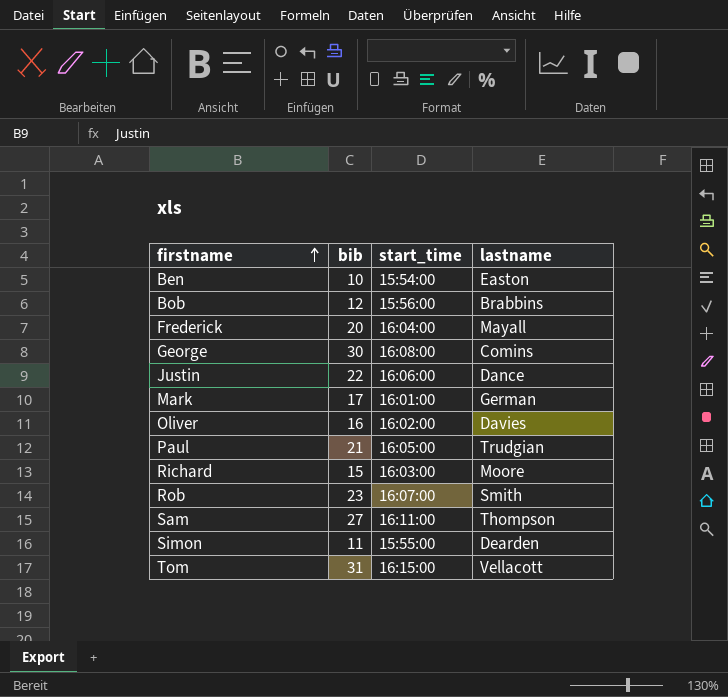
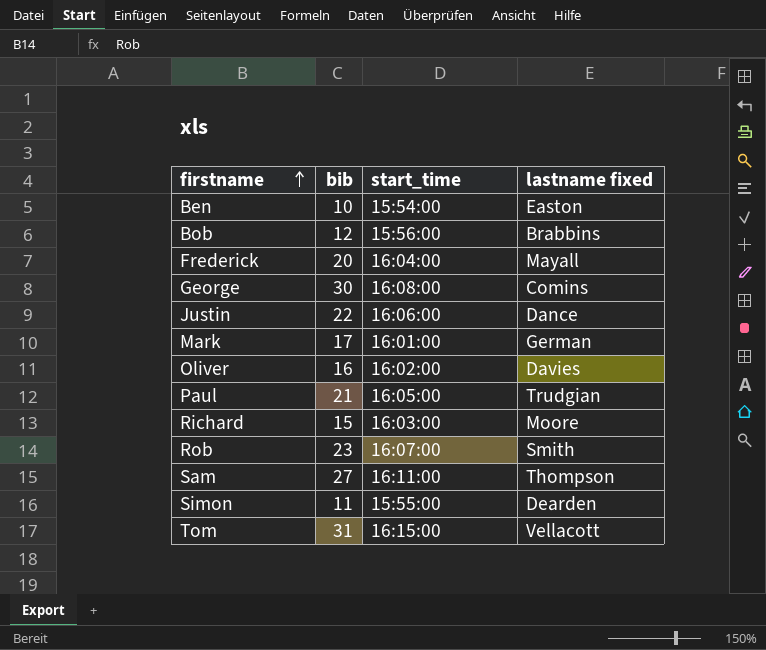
column name: lastname -> lastname fixed

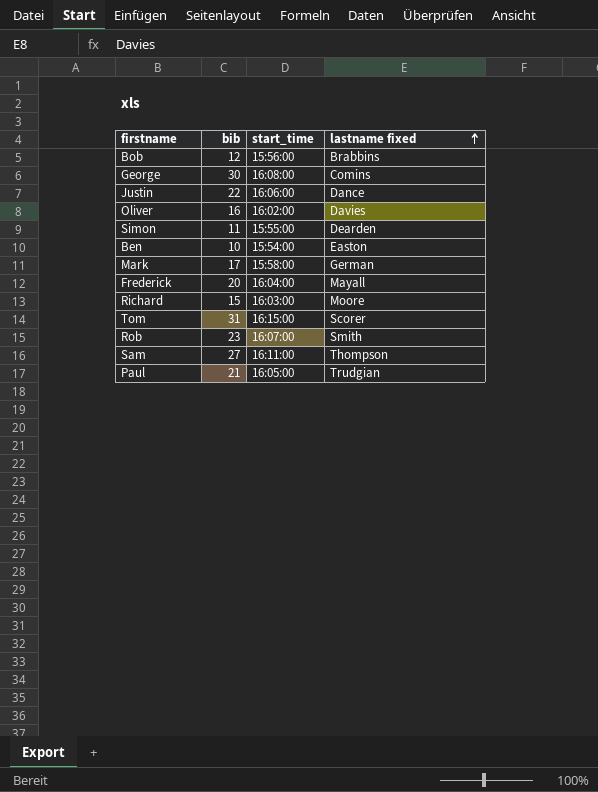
row order: firstname ascending -> lastname fixed ascending
Mark | start_time: 16:01:00 -> 15:58:00
Tom | lastname fixed: Vellacott -> Scorer

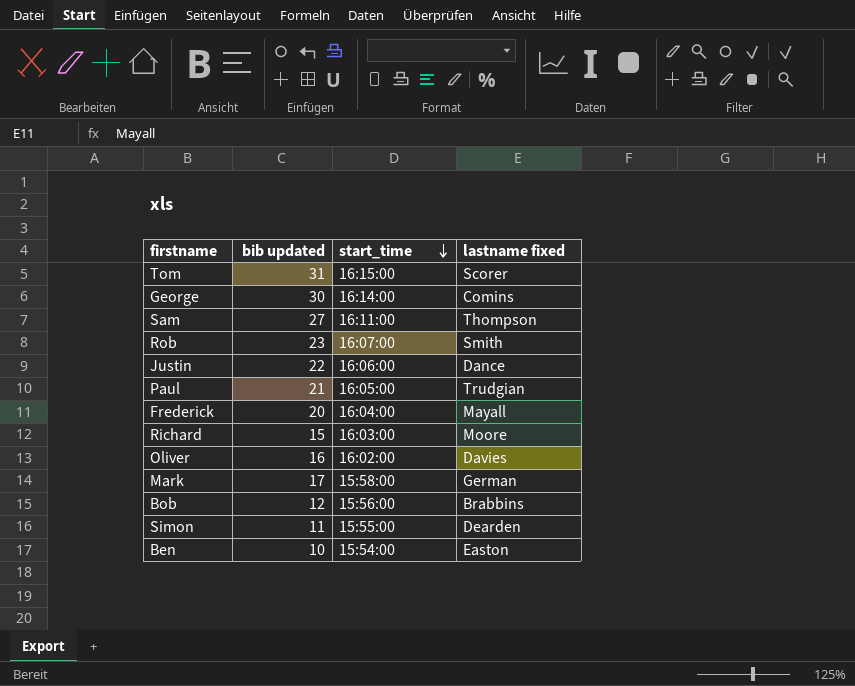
row order: lastname fixed ascending -> start_time descending
column name: bib -> bib updated
George | start_time: 16:08:00 -> 16:14:00

